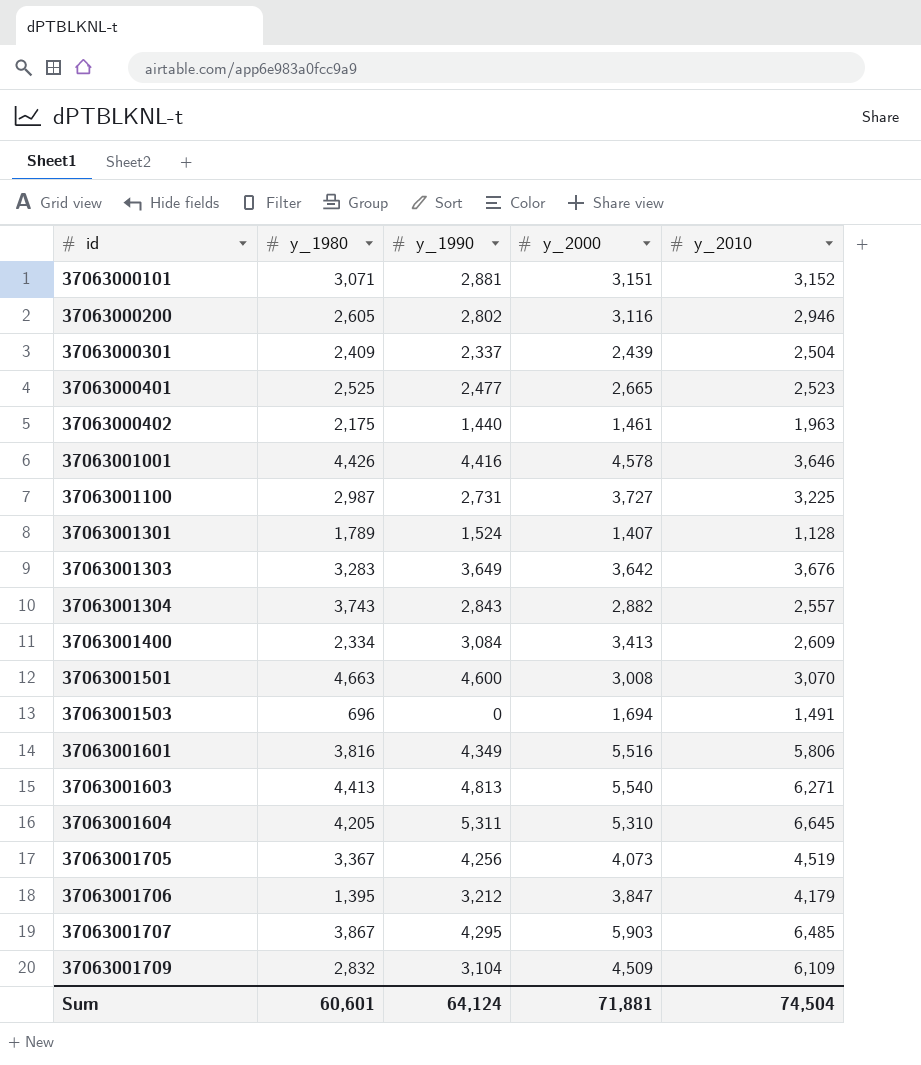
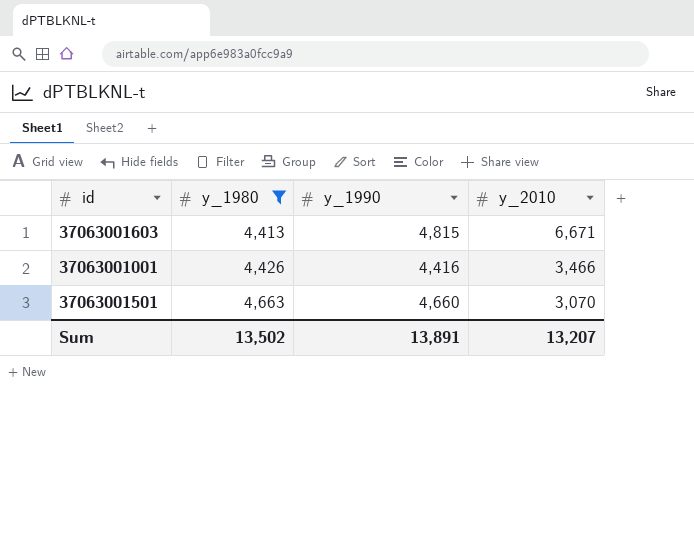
filter: none -> y_1980 >= 4,413
row order: id ascending -> y_1980 ascending
column y_2000 | position: 4 -> none
37063001603 | y_1990: 4,813 -> 4,815
37063001603 | y_2010: 6,271 -> 6,671
37063001001 | y_2010: 3,646 -> 3,466
37063001501 | y_1990: 4,600 -> 4,660
Sum | y_1980: 60,601 -> 13,502
Sum | y_1990: 64,124 -> 13,891
Sum | y_2010: 74,504 -> 13,207

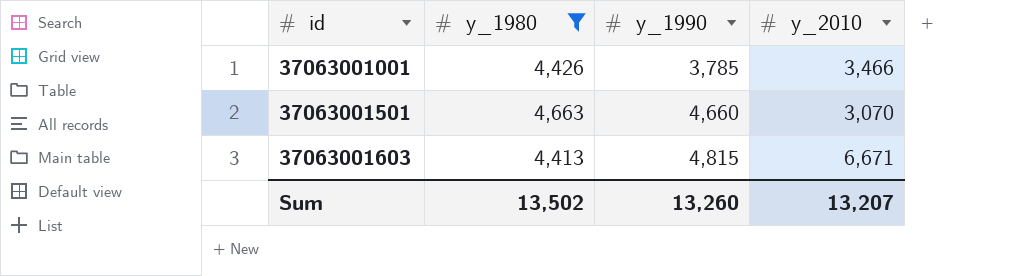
row order: y_1980 ascending -> id ascending
37063001001 | y_1990: 4,416 -> 3,785
Sum | y_1990: 13,891 -> 13,260

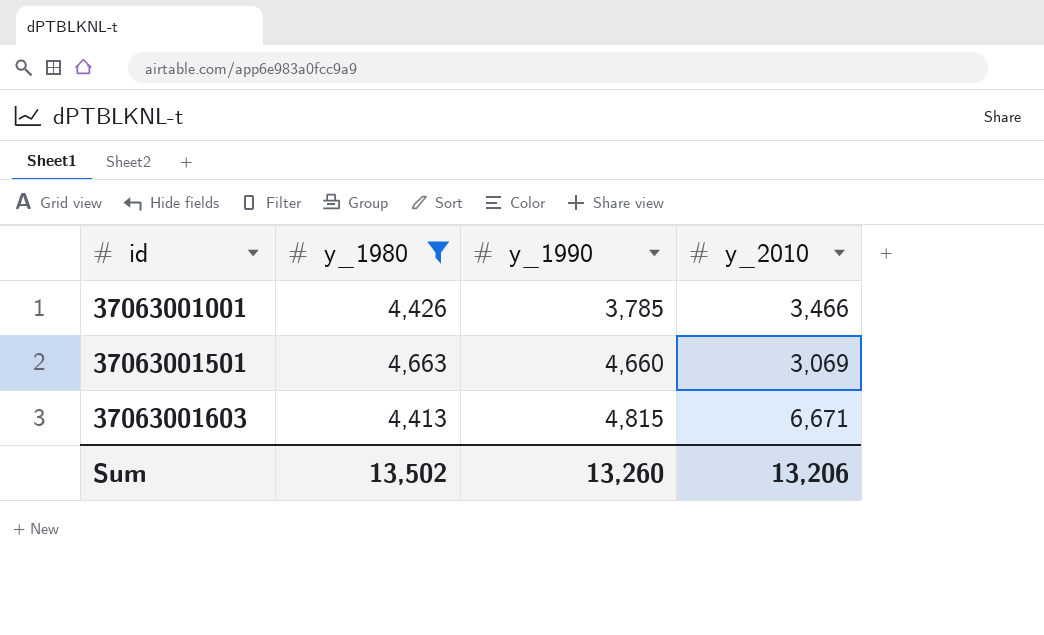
37063001501 | y_2010: 3,070 -> 3,069
Sum | y_2010: 13,207 -> 13,206

